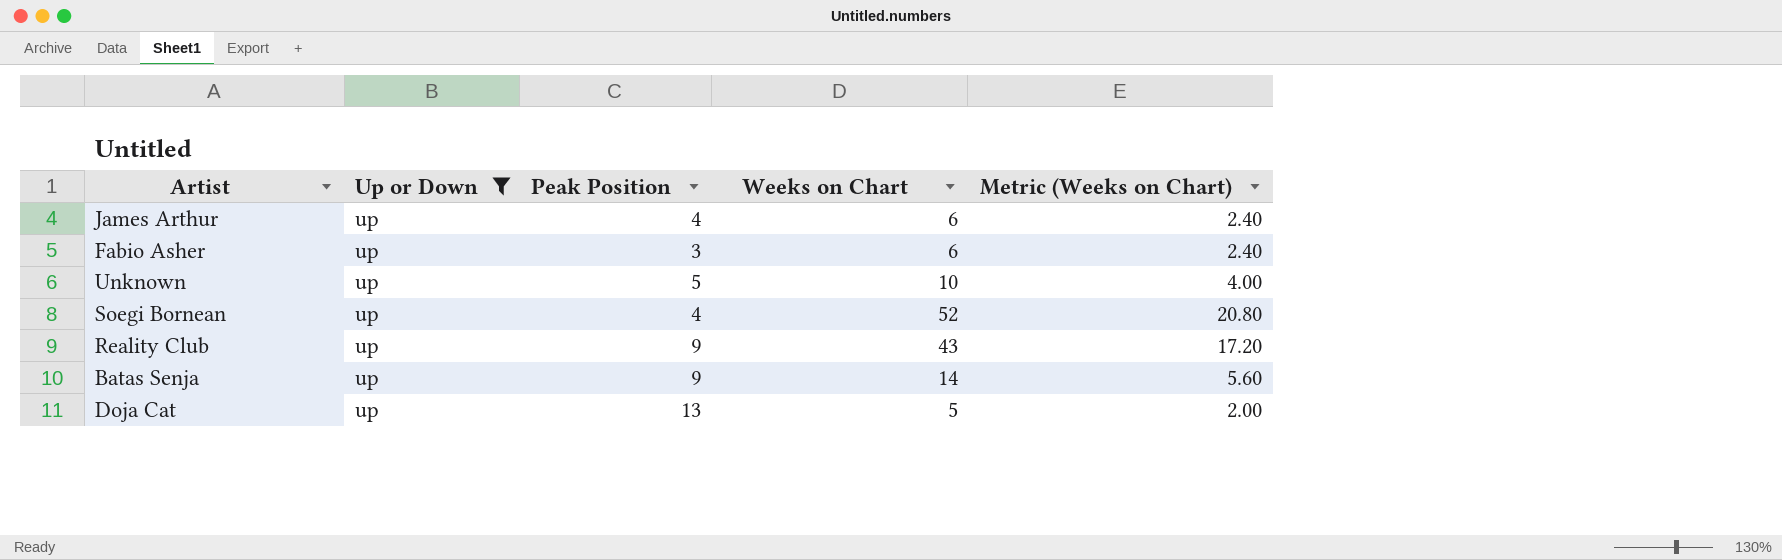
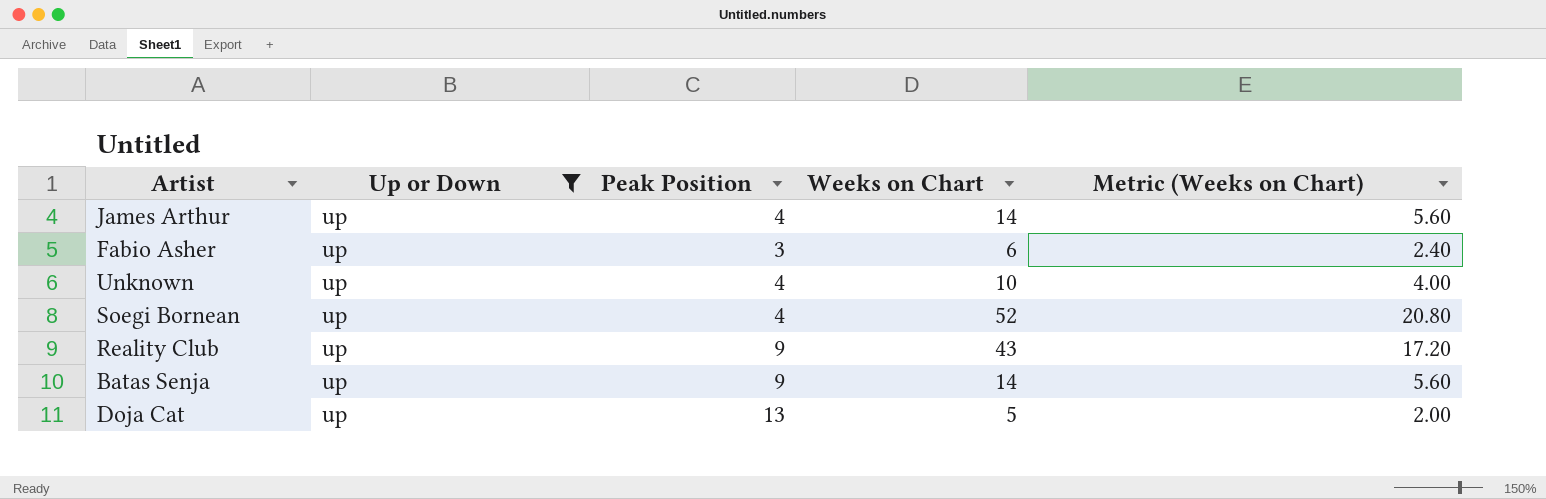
James Arthur | Weeks on Chart: 6 -> 14
James Arthur | Metric (Weeks on Chart): 2.40 -> 5.60
Unknown | Peak Position: 5 -> 4

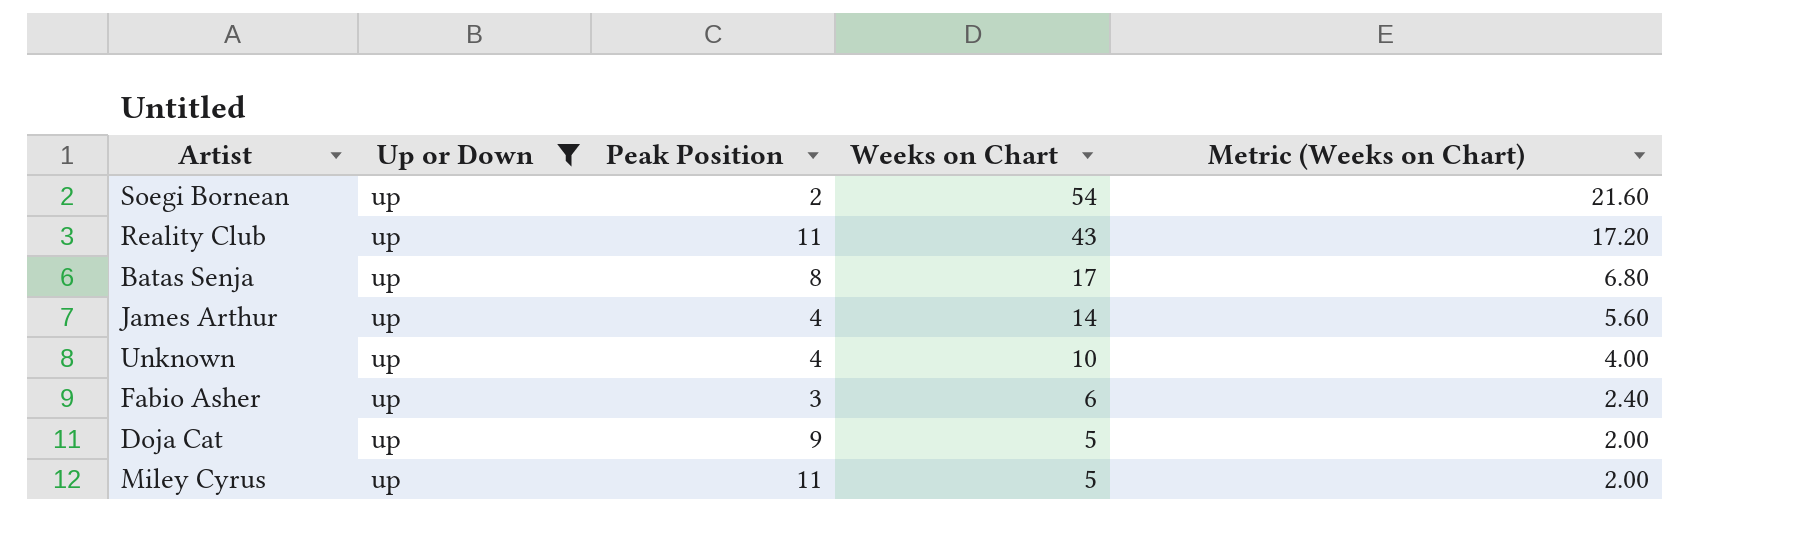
row order: none -> Weeks on Chart descending
Soegi Bornean | Peak Position: 4 -> 2
Soegi Bornean | Weeks on Chart: 52 -> 54
Soegi Bornean | Metric (Weeks on Chart): 20.80 -> 21.60
Reality Club | Peak Position: 9 -> 11
Batas Senja | Peak Position: 9 -> 8
Batas Senja | Weeks on Chart: 14 -> 17
Batas Senja | Metric (Weeks on Chart): 5.60 -> 6.80
Doja Cat | Peak Position: 13 -> 9
row Miley Cyrus: none -> up | 11 | 5 | 2.00

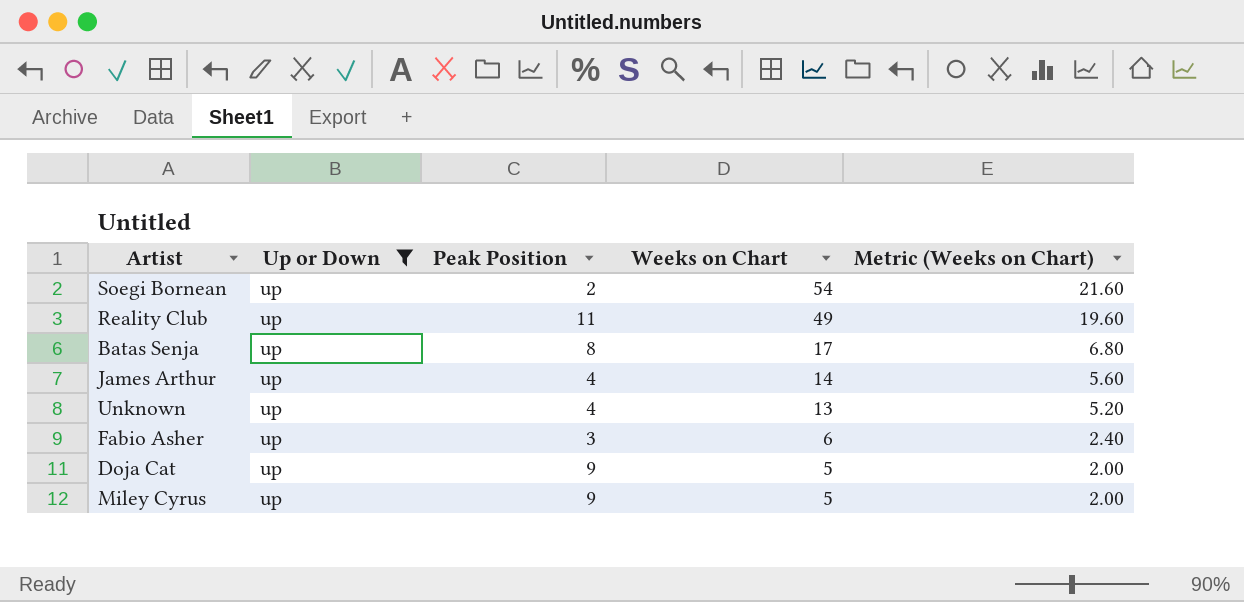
Reality Club | Weeks on Chart: 43 -> 49
Reality Club | Metric (Weeks on Chart): 17.20 -> 19.60
Unknown | Weeks on Chart: 10 -> 13
Unknown | Metric (Weeks on Chart): 4.00 -> 5.20
Miley Cyrus | Peak Position: 11 -> 9

